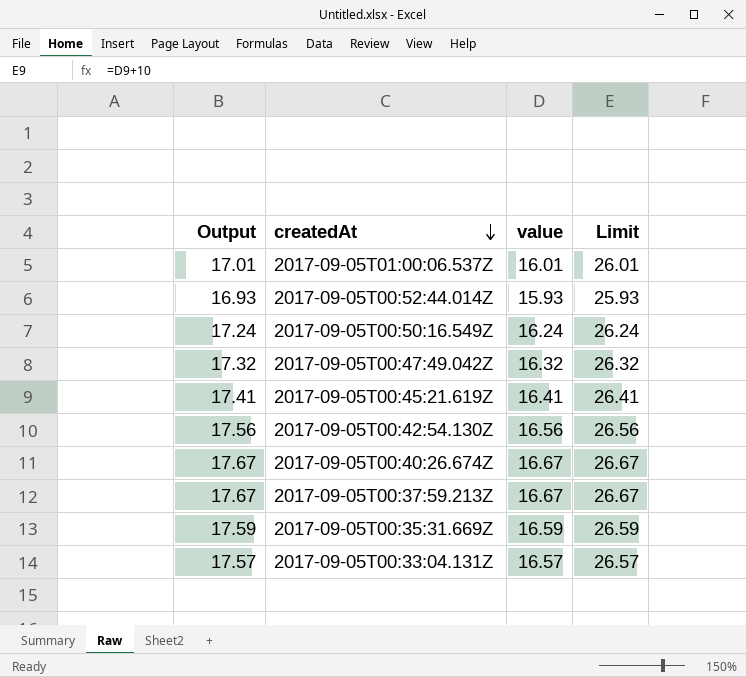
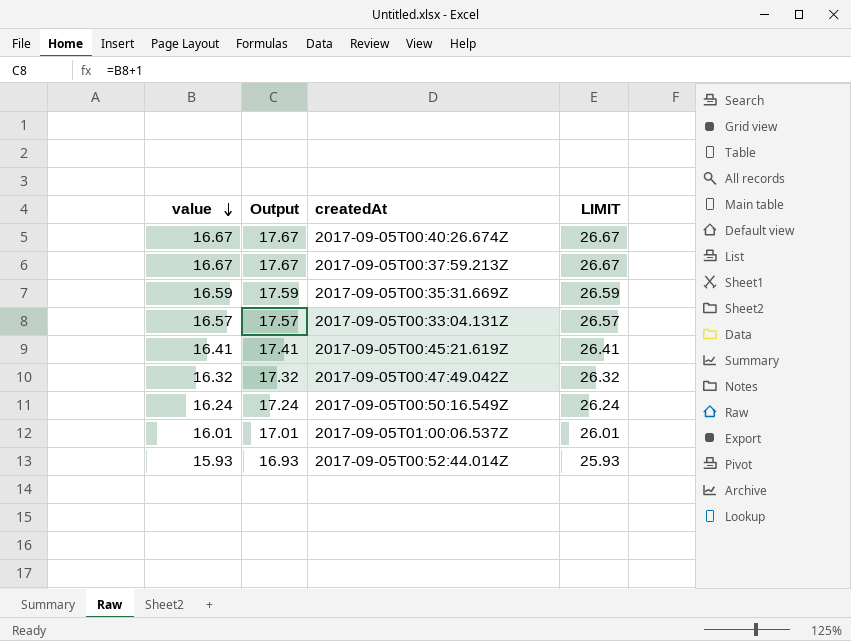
row order: createdAt descending -> value descending
column value | position: 3 -> 1
column name: Limit -> LIMIT
row 2017-09-05T00:42:54.130Z: 17.56 | 16.56 | 26.56 -> none

